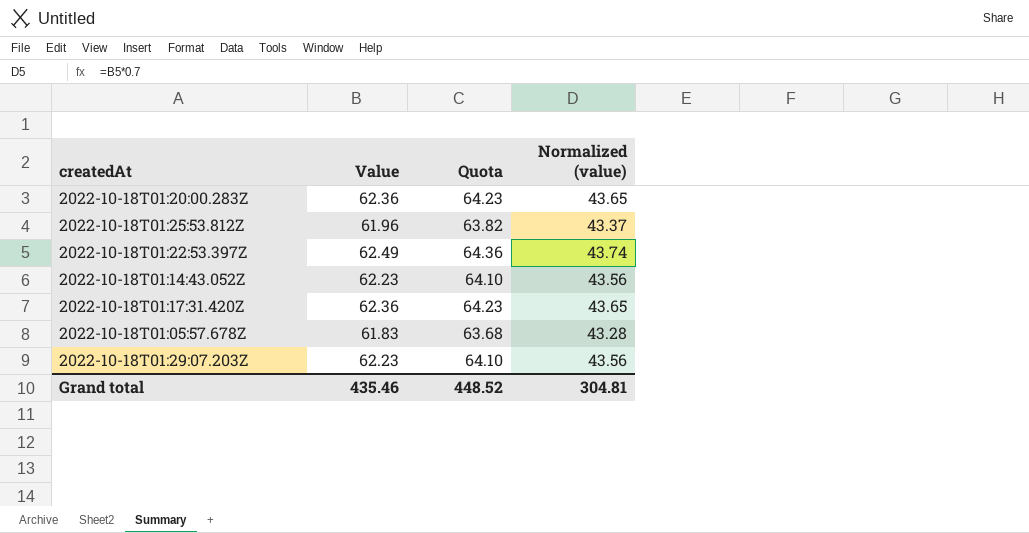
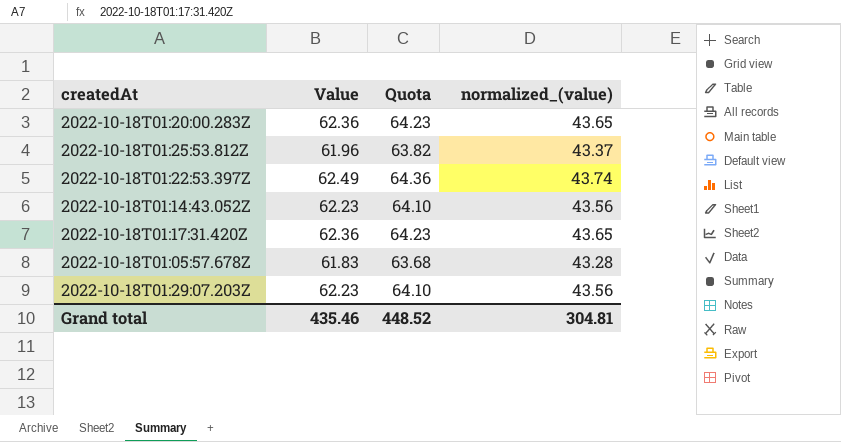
column name: Normalized (value) -> normalized_(value)

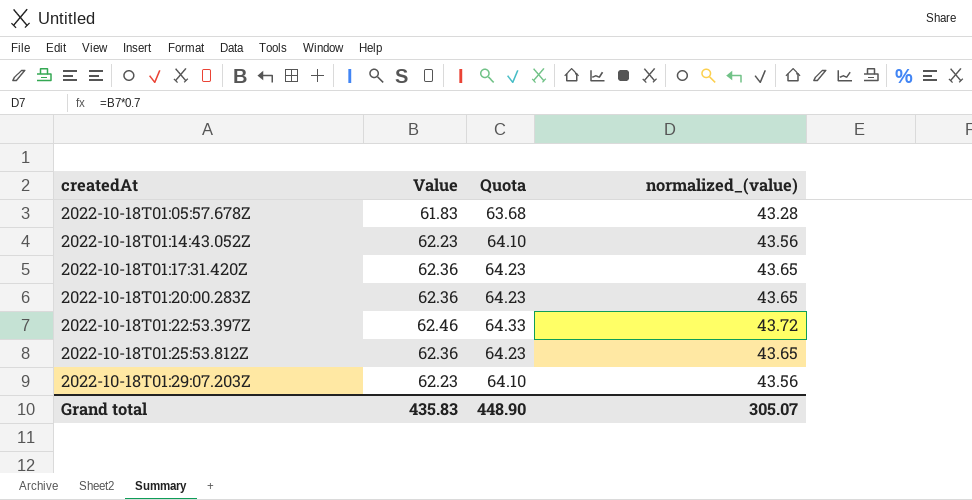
row order: none -> createdAt ascending
2022-10-18T01:22:53.397Z | Value: 62.49 -> 62.46
2022-10-18T01:22:53.397Z | Quota: 64.36 -> 64.33
2022-10-18T01:22:53.397Z | normalized_(value): 43.74 -> 43.72
2022-10-18T01:25:53.812Z | Value: 61.96 -> 62.36
2022-10-18T01:25:53.812Z | Quota: 63.82 -> 64.23
2022-10-18T01:25:53.812Z | normalized_(value): 43.37 -> 43.65
Grand total | Value: 435.46 -> 435.83
Grand total | Quota: 448.52 -> 448.90
Grand total | normalized_(value): 304.81 -> 305.07

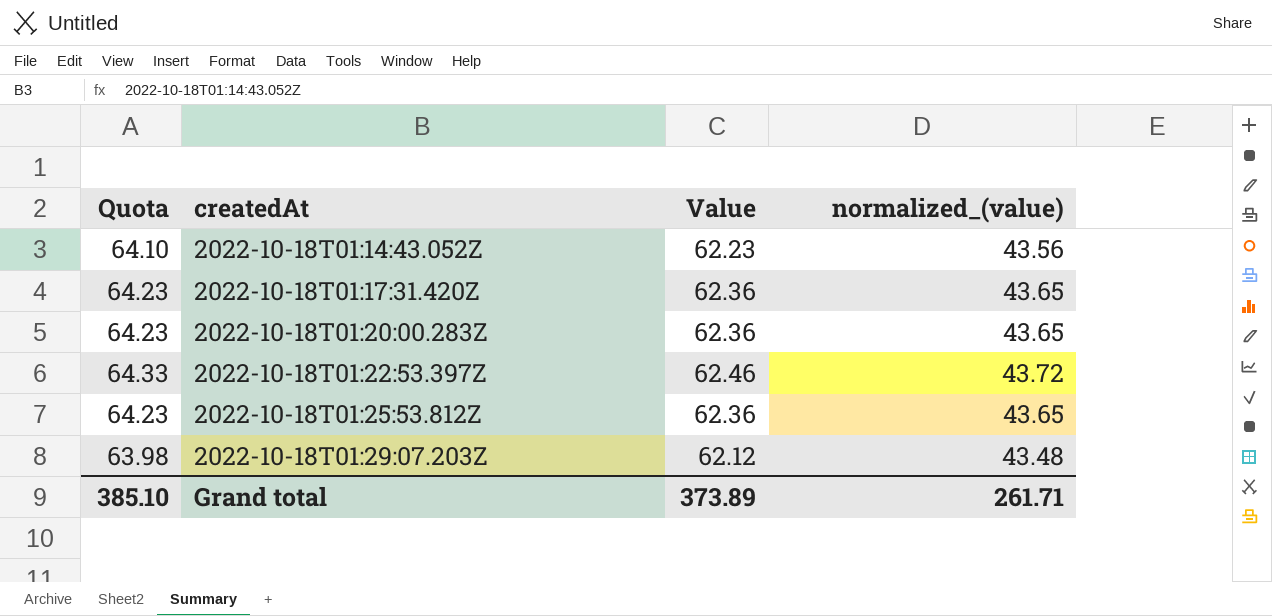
column Quota | position: 3 -> 1
row 2022-10-18T01:05:57.678Z: 61.83 | 63.68 | 43.28 -> none
2022-10-18T01:29:07.203Z | Quota: 64.10 -> 63.98
2022-10-18T01:29:07.203Z | Value: 62.23 -> 62.12
2022-10-18T01:29:07.203Z | normalized_(value): 43.56 -> 43.48
Grand total | Quota: 448.90 -> 385.10
Grand total | Value: 435.83 -> 373.89
Grand total | normalized_(value): 305.07 -> 261.71

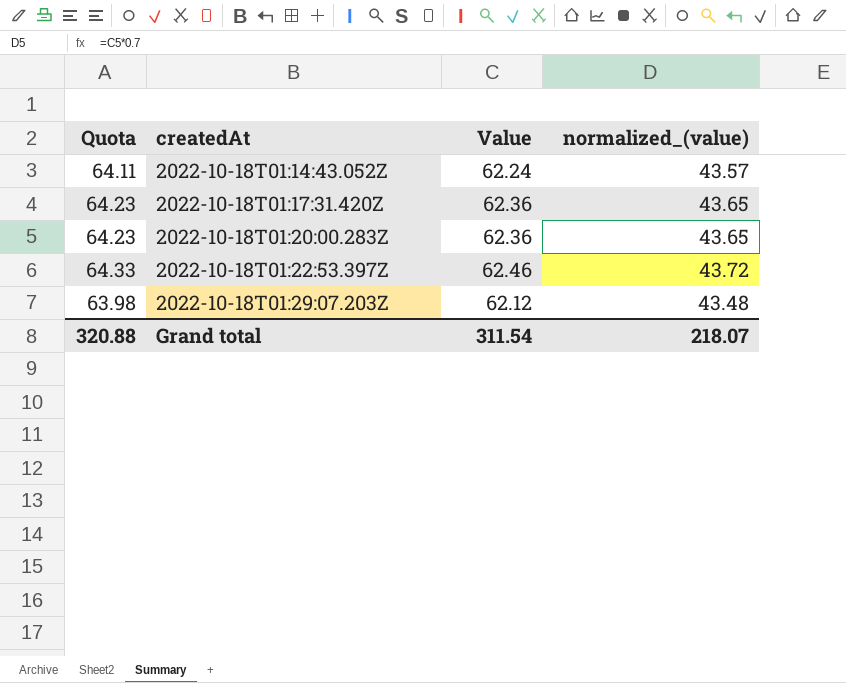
row 2022-10-18T01:25:53.812Z: 64.23 | 62.36 | 43.65 -> none
2022-10-18T01:14:43.052Z | Quota: 64.10 -> 64.11
2022-10-18T01:14:43.052Z | Value: 62.23 -> 62.24
2022-10-18T01:14:43.052Z | normalized_(value): 43.56 -> 43.57
Grand total | Quota: 385.10 -> 320.88
Grand total | Value: 373.89 -> 311.54
Grand total | normalized_(value): 261.71 -> 218.07

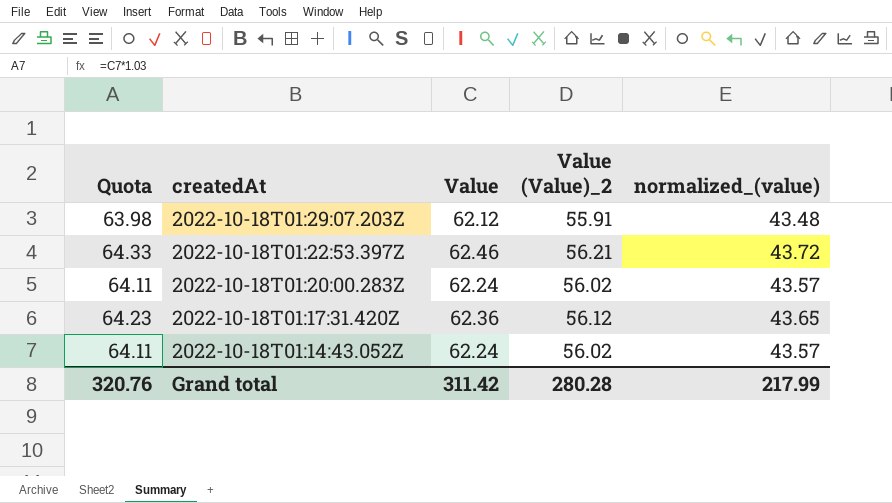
row order: createdAt ascending -> createdAt descending
column Value (Value)_2 | formula: none -> [Value] * 0.9
2022-10-18T01:20:00.283Z | Quota: 64.23 -> 64.11
2022-10-18T01:20:00.283Z | Value: 62.36 -> 62.24
2022-10-18T01:20:00.283Z | normalized_(value): 43.65 -> 43.57
Grand total | Quota: 320.88 -> 320.76
Grand total | Value: 311.54 -> 311.42
Grand total | normalized_(value): 218.07 -> 217.99

